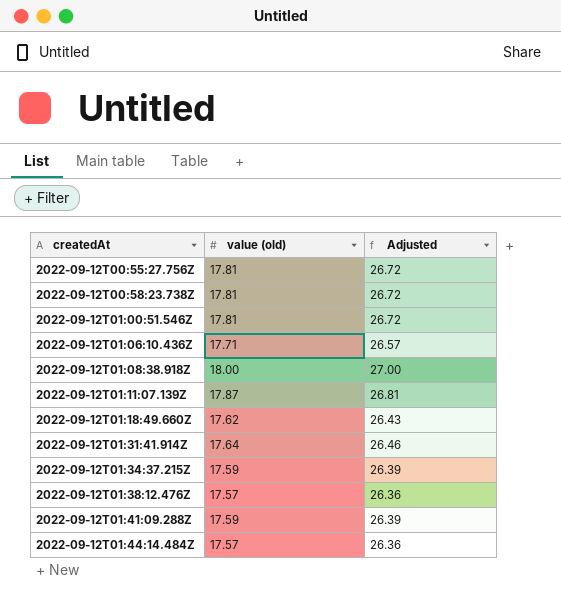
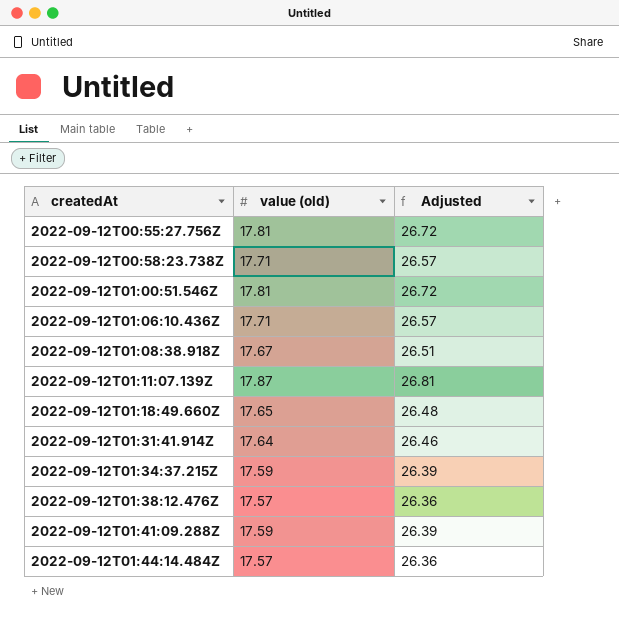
2022-09-12T00:58:23.738Z | value (old): 17.81 -> 17.71
2022-09-12T00:58:23.738Z | Adjusted: 26.72 -> 26.57
2022-09-12T01:08:38.918Z | value (old): 18.00 -> 17.67
2022-09-12T01:08:38.918Z | Adjusted: 27.00 -> 26.51
2022-09-12T01:18:49.660Z | value (old): 17.62 -> 17.65
2022-09-12T01:18:49.660Z | Adjusted: 26.43 -> 26.48

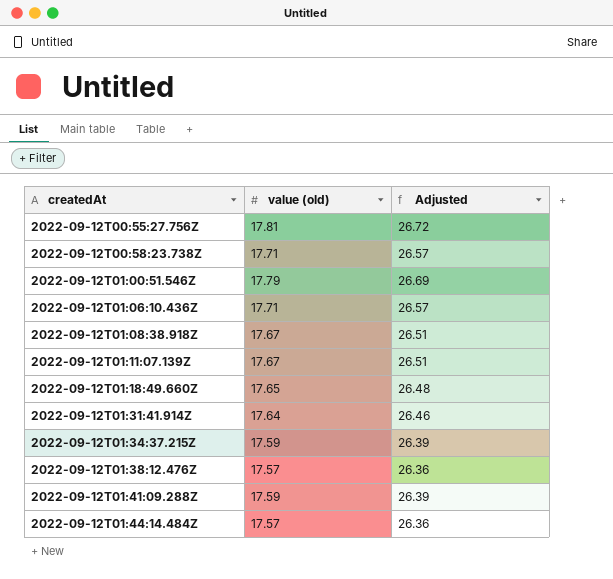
2022-09-12T01:00:51.546Z | value (old): 17.81 -> 17.79
2022-09-12T01:00:51.546Z | Adjusted: 26.72 -> 26.69
2022-09-12T01:11:07.139Z | value (old): 17.87 -> 17.67
2022-09-12T01:11:07.139Z | Adjusted: 26.81 -> 26.51

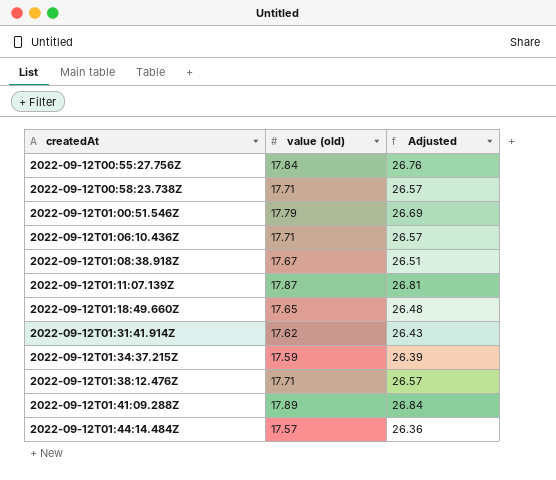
2022-09-12T00:55:27.756Z | value (old): 17.81 -> 17.84
2022-09-12T00:55:27.756Z | Adjusted: 26.72 -> 26.76
2022-09-12T01:11:07.139Z | value (old): 17.67 -> 17.87
2022-09-12T01:11:07.139Z | Adjusted: 26.51 -> 26.81
2022-09-12T01:31:41.914Z | value (old): 17.64 -> 17.62
2022-09-12T01:31:41.914Z | Adjusted: 26.46 -> 26.43
2022-09-12T01:38:12.476Z | value (old): 17.57 -> 17.71
2022-09-12T01:38:12.476Z | Adjusted: 26.36 -> 26.57
2022-09-12T01:41:09.288Z | value (old): 17.59 -> 17.89
2022-09-12T01:41:09.288Z | Adjusted: 26.39 -> 26.84

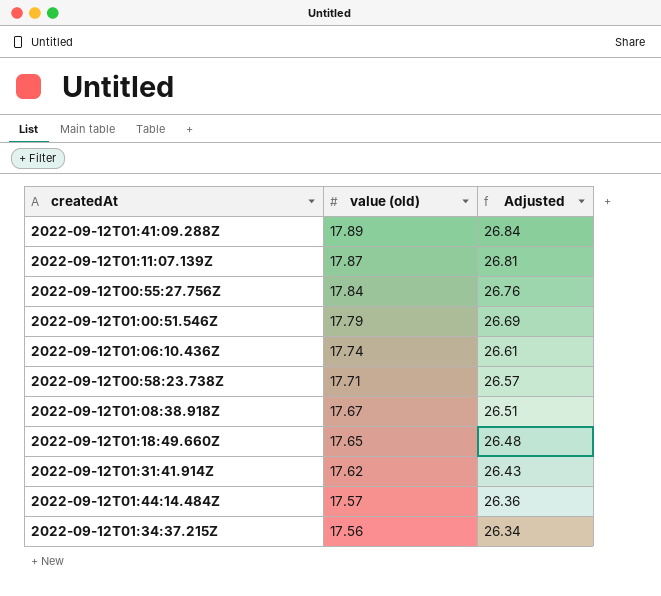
row order: createdAt ascending -> value (old) descending
row 2022-09-12T01:38:12.476Z: 17.71 | 26.57 -> none
2022-09-12T01:06:10.436Z | value (old): 17.71 -> 17.74
2022-09-12T01:06:10.436Z | Adjusted: 26.57 -> 26.61
2022-09-12T01:34:37.215Z | value (old): 17.59 -> 17.56
2022-09-12T01:34:37.215Z | Adjusted: 26.39 -> 26.34

